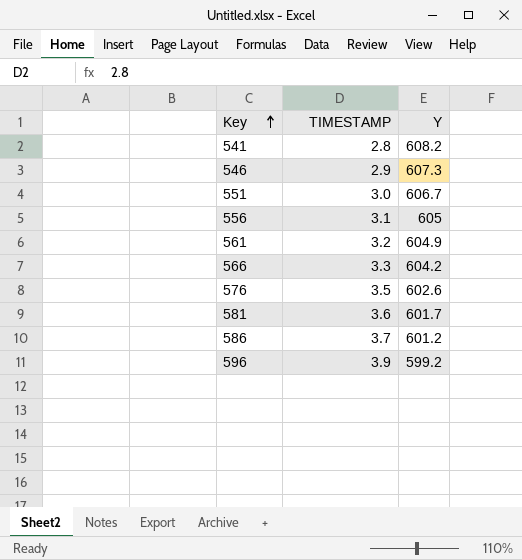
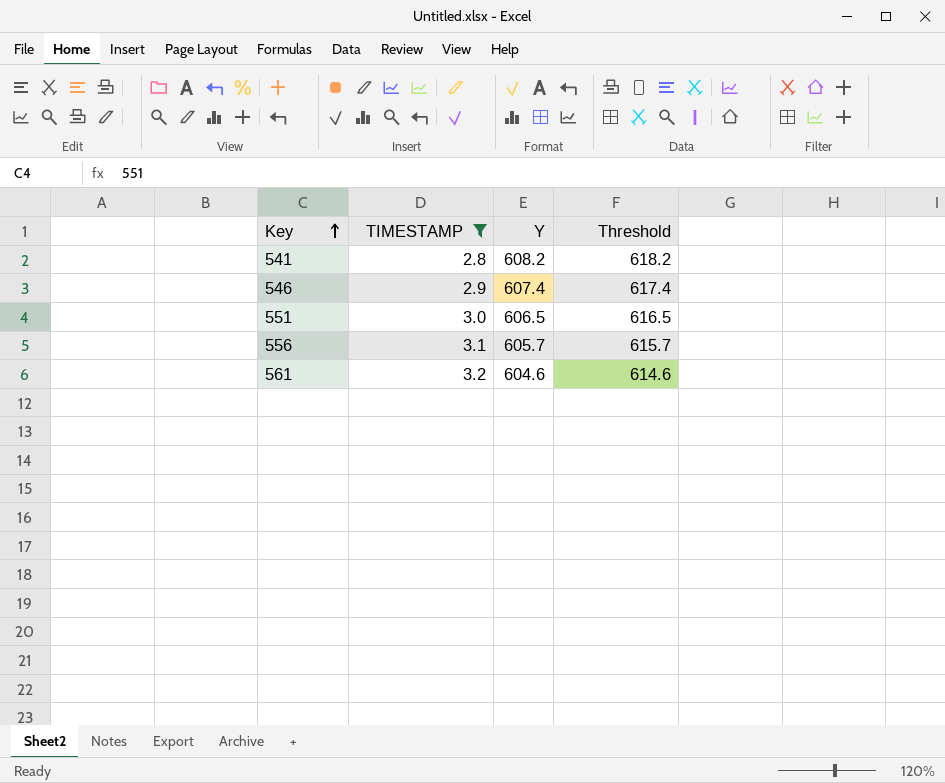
filter: none -> TIMESTAMP <= 3.2
column Threshold | formula: none -> [Y] + 10
546 | Y: 607.3 -> 607.4
551 | Y: 606.7 -> 606.5
556 | Y: 605 -> 605.7
561 | Y: 604.9 -> 604.6

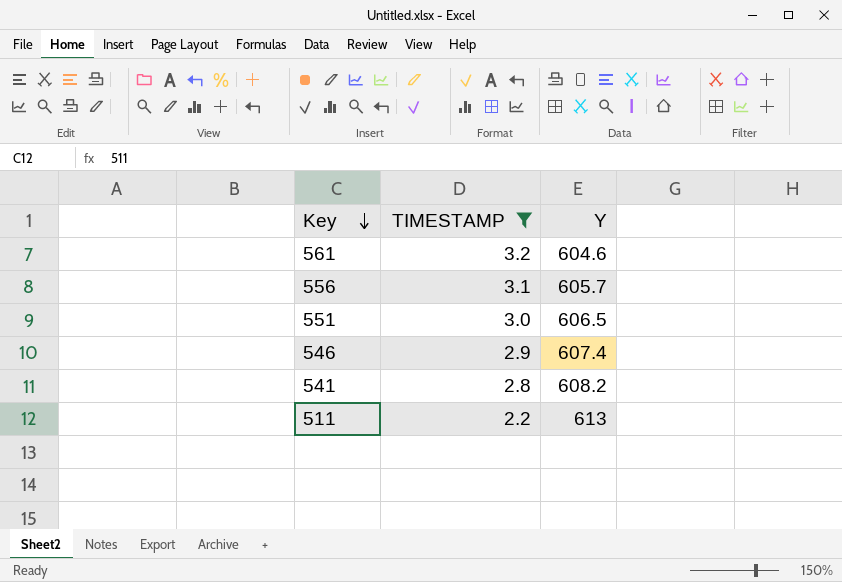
row order: Key ascending -> Key descending
column Threshold | formula: [Y] + 10 -> none
row 511: none -> 2.2 | 613

